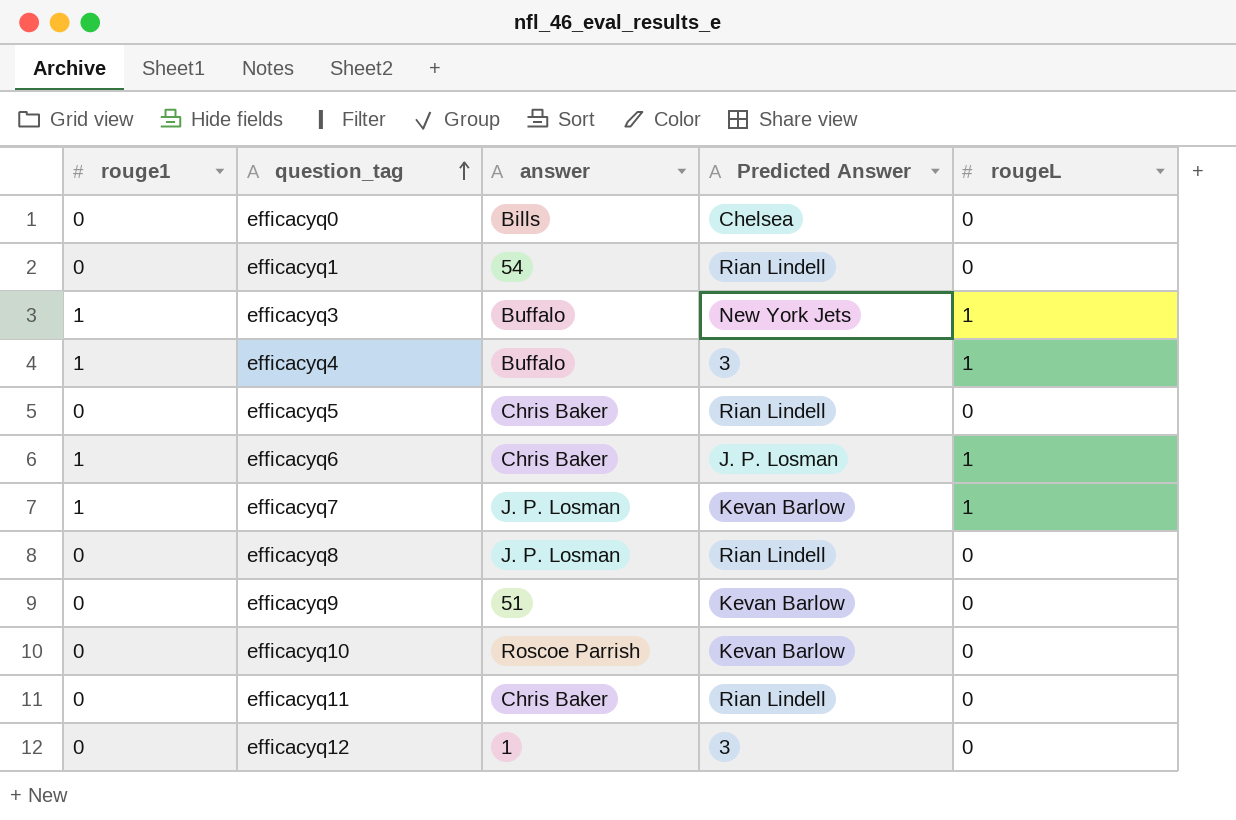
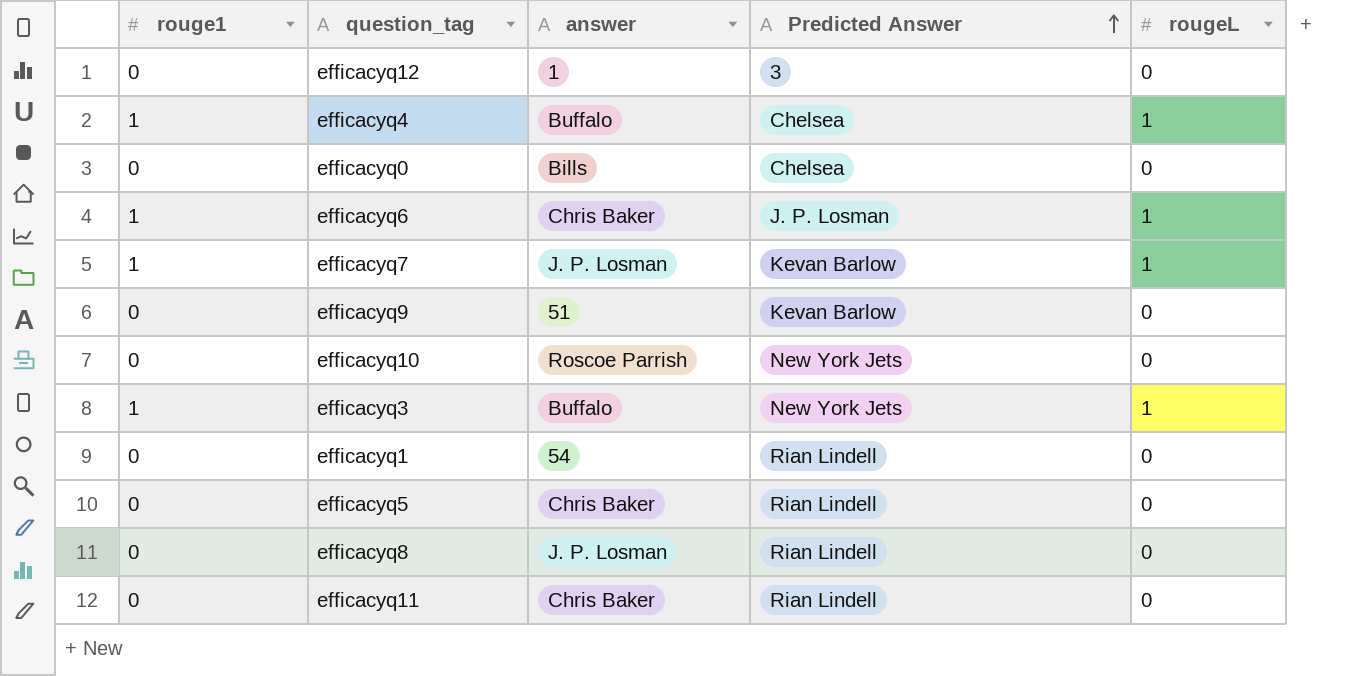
row order: question_tag ascending -> Predicted Answer ascending
efficacyq4 | Predicted Answer: 3 -> Chelsea
efficacyq10 | Predicted Answer: Kevan Barlow -> New York Jets

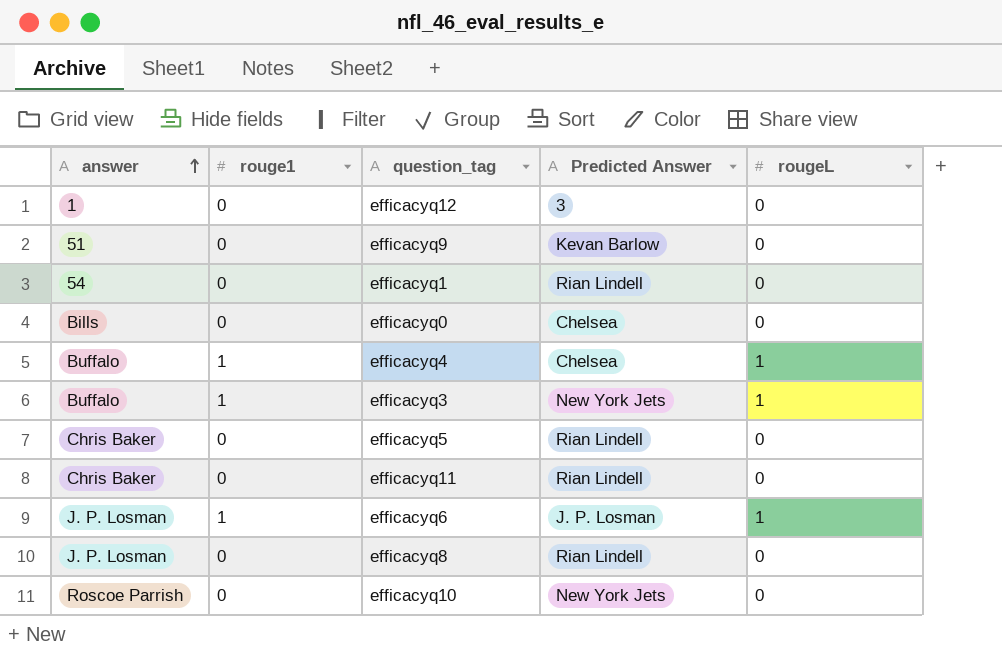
row order: Predicted Answer ascending -> answer ascending
column answer | position: 3 -> 1
row efficacyq7: 1 | J. P. Losman | Kevan Barlow | 1 -> none
efficacyq6 | answer: Chris Baker -> J. P. Losman

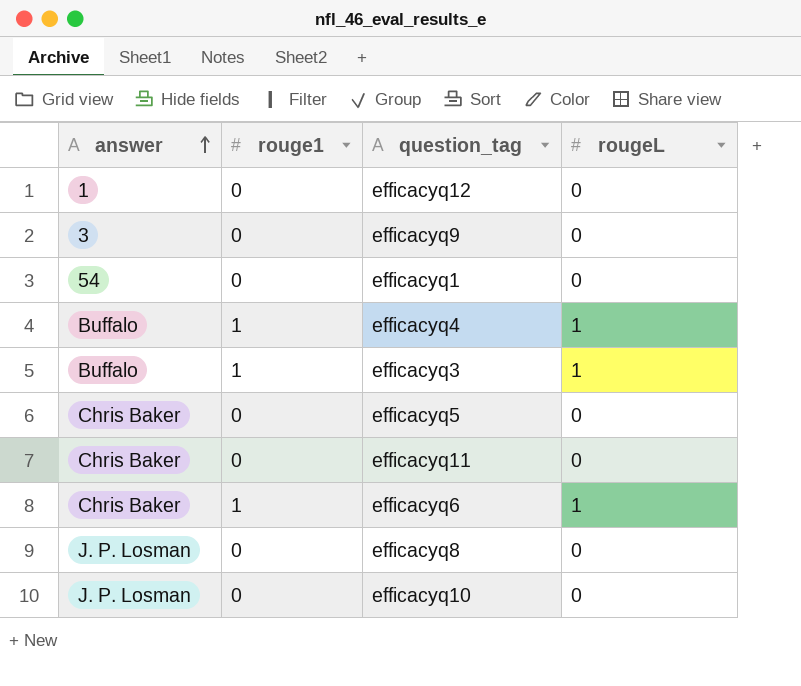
column Predicted Answer | position: 4 -> none
row efficacyq0: Bills | 0 | Chelsea | 0 -> none
efficacyq9 | answer: 51 -> 3
efficacyq6 | answer: J. P. Losman -> Chris Baker
efficacyq10 | answer: Roscoe Parrish -> J. P. Losman

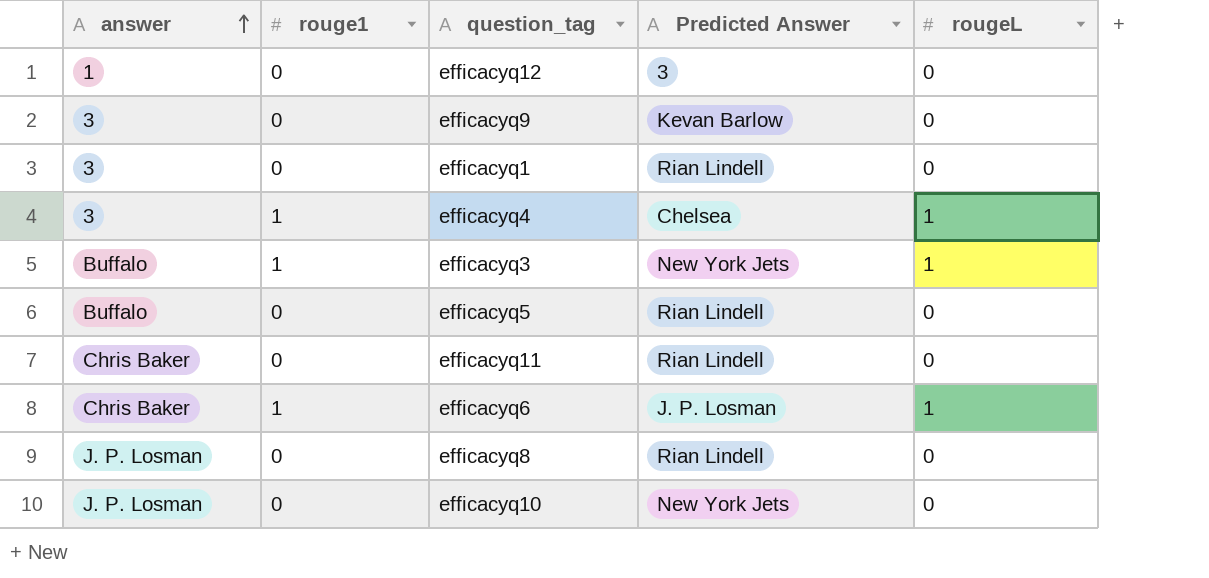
column Predicted Answer | position: none -> 4
efficacyq1 | answer: 54 -> 3
efficacyq4 | answer: Buffalo -> 3
efficacyq5 | answer: Chris Baker -> Buffalo

